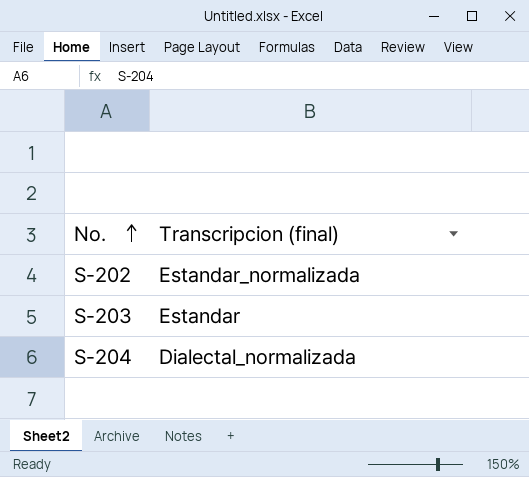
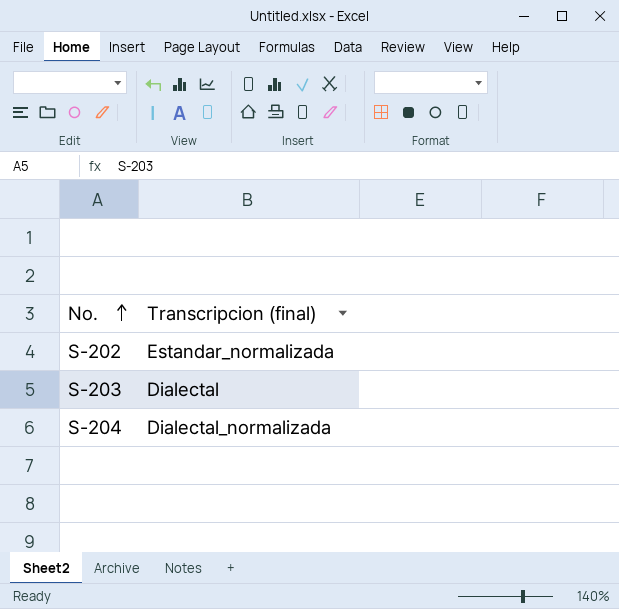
S-203 | Transcripcion (final): Estandar -> Dialectal

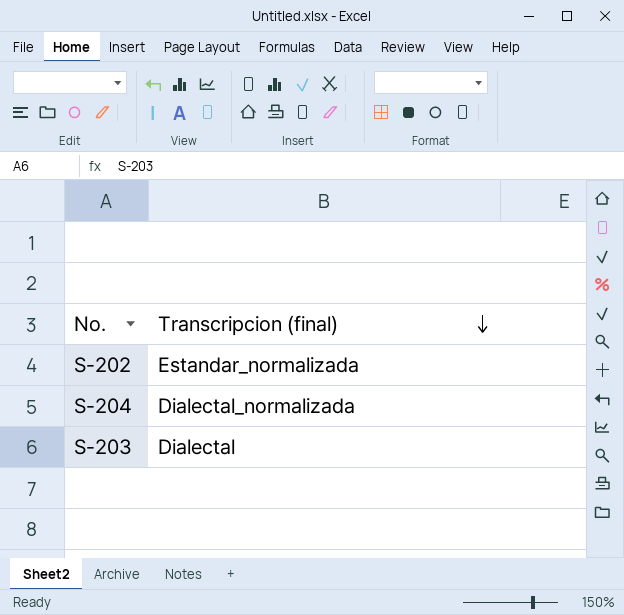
row order: No. ascending -> Transcripcion (final) descending

